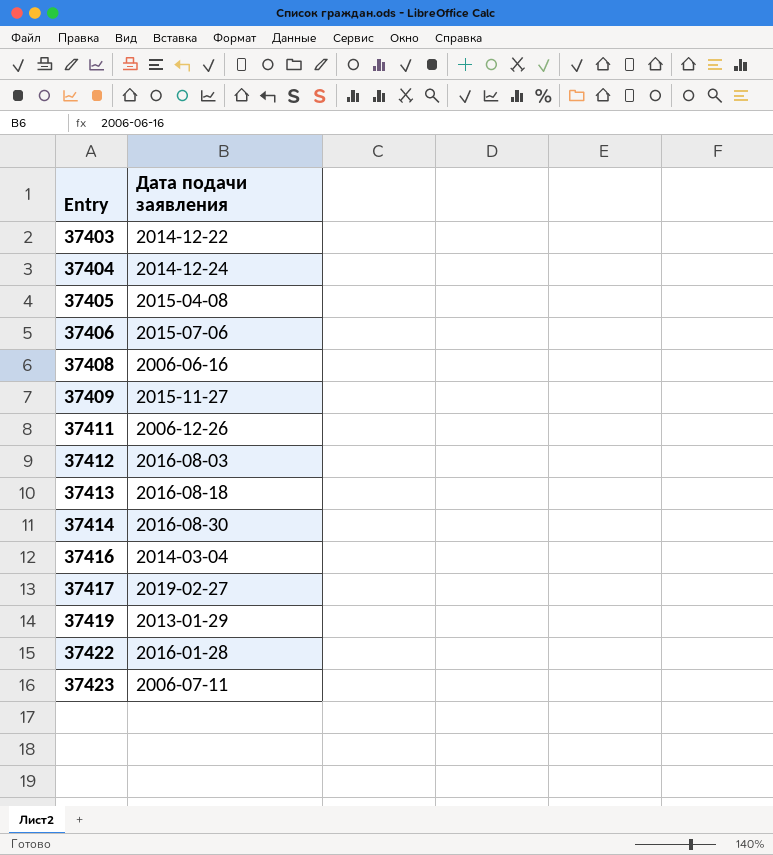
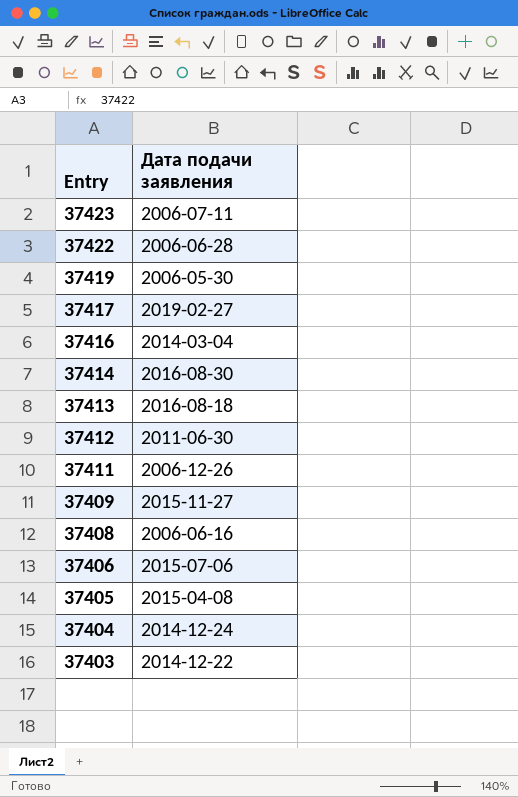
row order: Entry ascending -> Entry descending
37422 | Дата подачи заявления: 2016-01-28 -> 2006-06-28
37419 | Дата подачи заявления: 2013-01-29 -> 2006-05-30
37412 | Дата подачи заявления: 2016-08-03 -> 2011-06-30

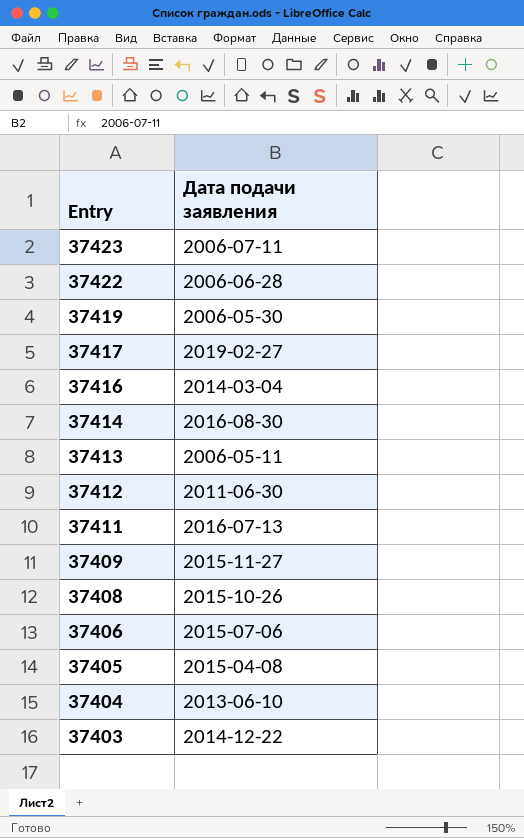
37413 | Дата подачи заявления: 2016-08-18 -> 2006-05-11
37411 | Дата подачи заявления: 2006-12-26 -> 2016-07-13
37408 | Дата подачи заявления: 2006-06-16 -> 2015-10-26
37404 | Дата подачи заявления: 2014-12-24 -> 2013-06-10

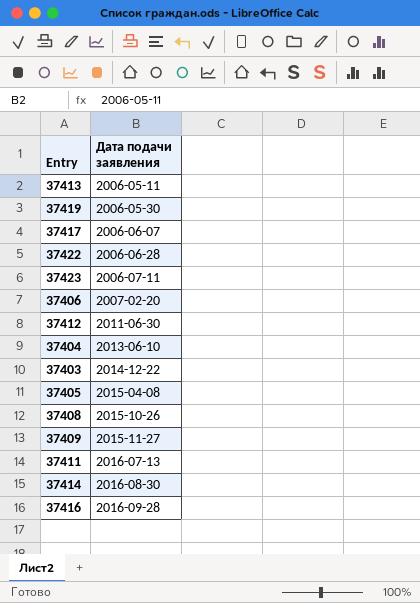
row order: Entry descending -> Дата подачи заявления ascending
37417 | Дата подачи заявления: 2019-02-27 -> 2006-06-07
37406 | Дата подачи заявления: 2015-07-06 -> 2007-02-20
37416 | Дата подачи заявления: 2014-03-04 -> 2016-09-28

